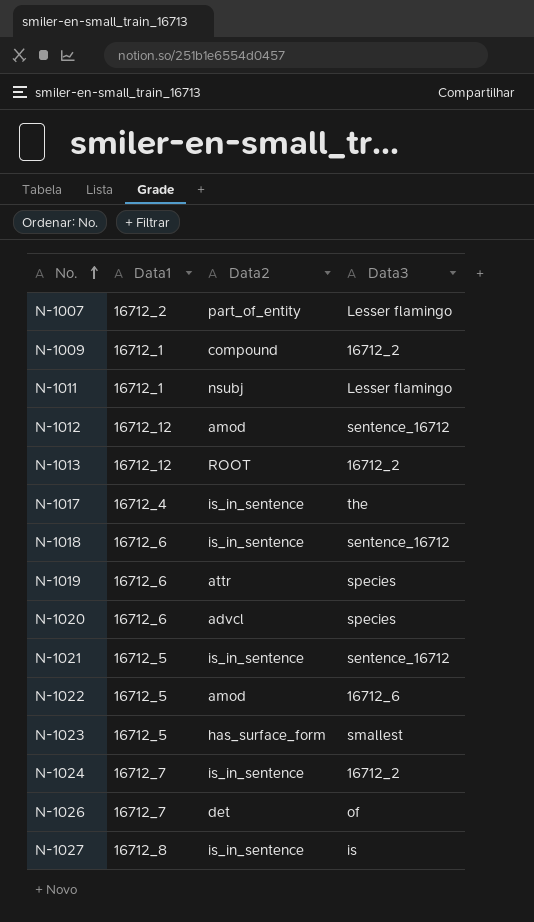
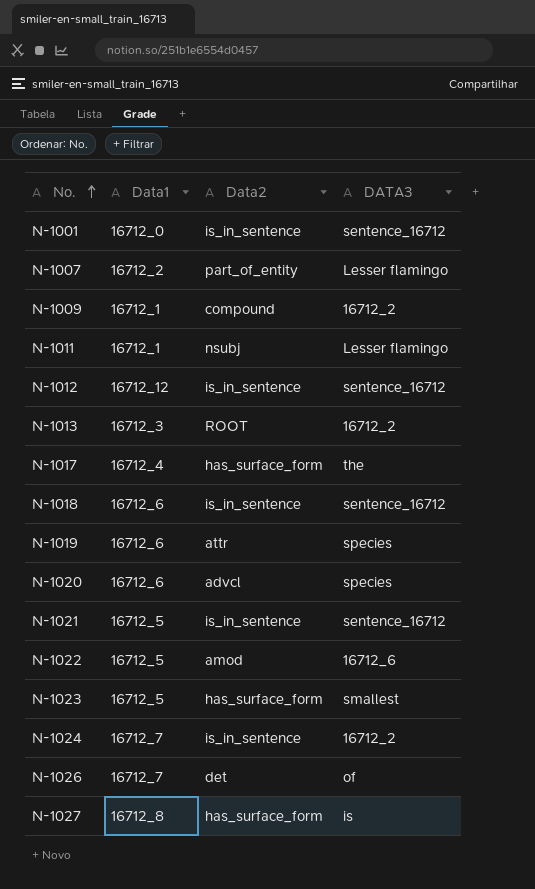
column name: Data3 -> DATA3
row N-1001: none -> 16712_0 | is_in_sentence | sentence_16712
N-1012 | Data2: amod -> is_in_sentence
N-1013 | Data1: 16712_12 -> 16712_3
N-1017 | Data2: is_in_sentence -> has_surface_form
N-1027 | Data2: is_in_sentence -> has_surface_form

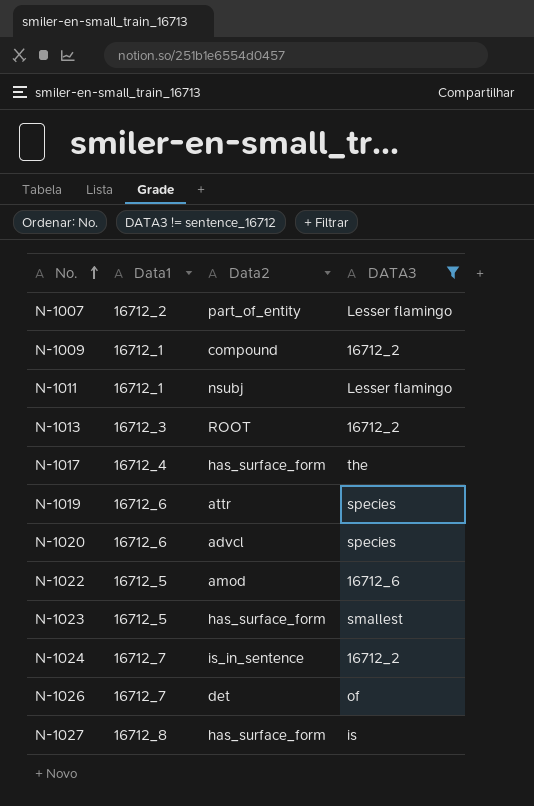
filter: none -> DATA3 != sentence_16712

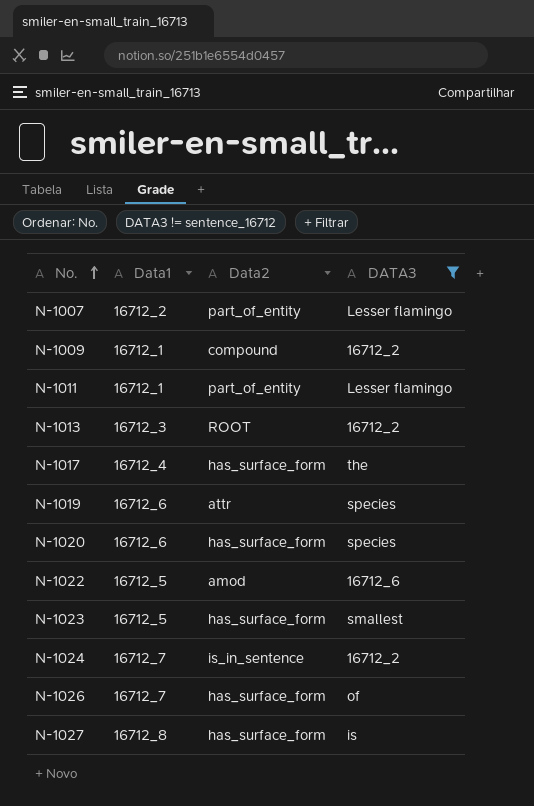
N-1011 | Data2: nsubj -> part_of_entity
N-1020 | Data2: advcl -> has_surface_form
N-1026 | Data2: det -> has_surface_form

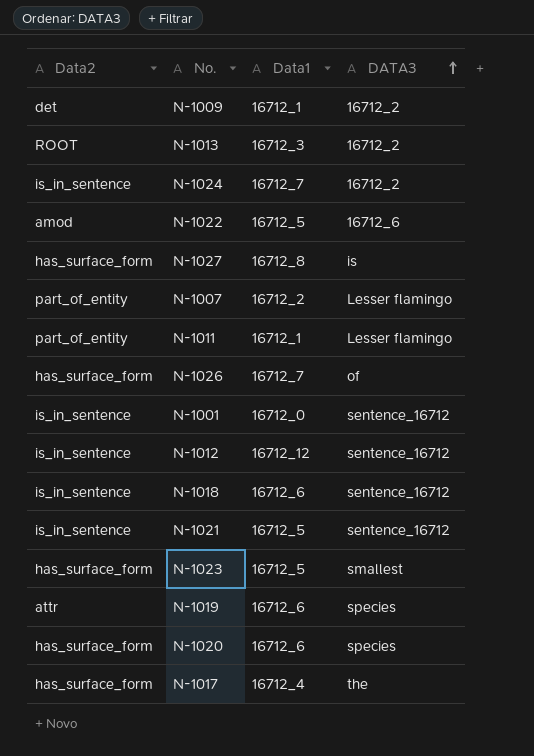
filter: DATA3 != sentence_16712 -> none
row order: No. ascending -> DATA3 ascending
column Data2 | position: 3 -> 1
N-1009 | Data2: compound -> det

